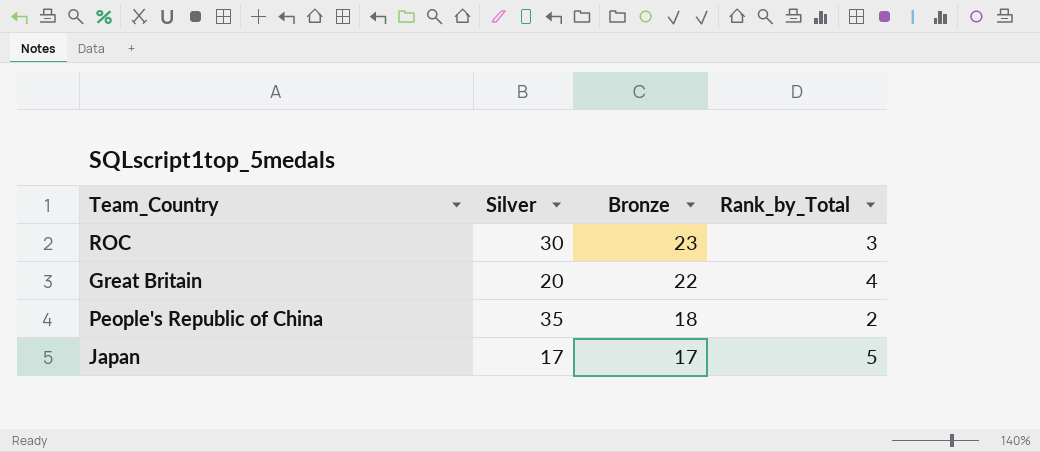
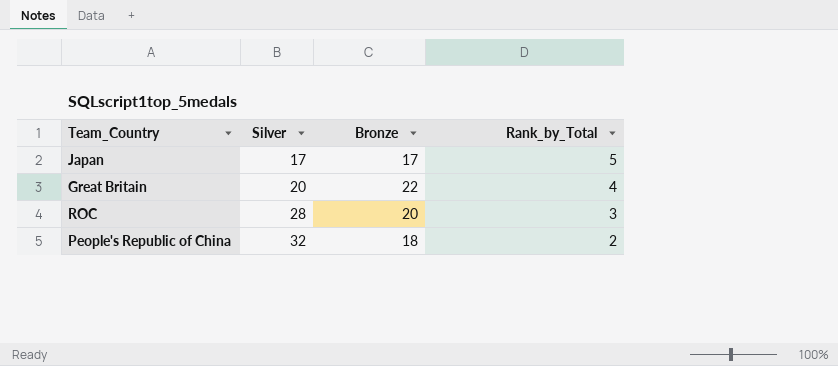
row order: Bronze descending -> Silver ascending
ROC | Silver: 30 -> 28
ROC | Bronze: 23 -> 20
People's Republic of China | Silver: 35 -> 32

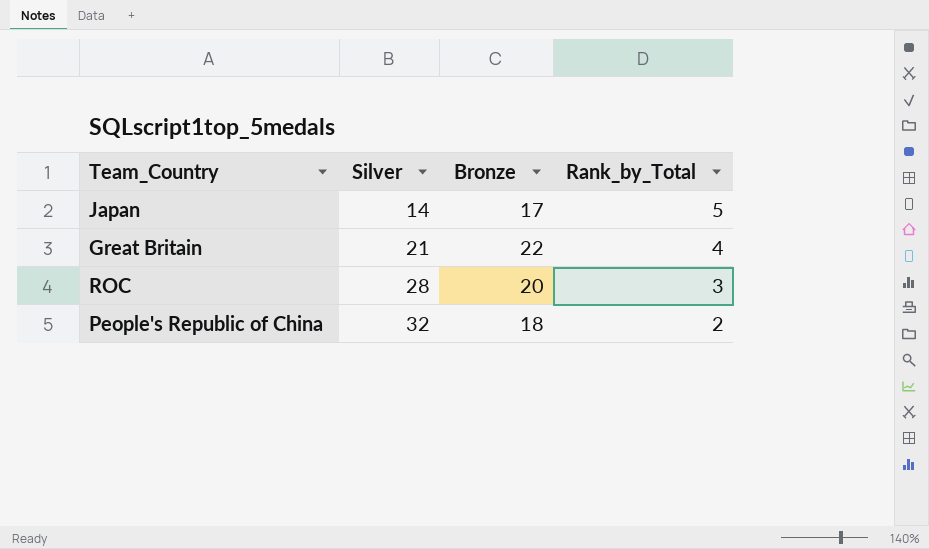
Japan | Silver: 17 -> 14
Great Britain | Silver: 20 -> 21

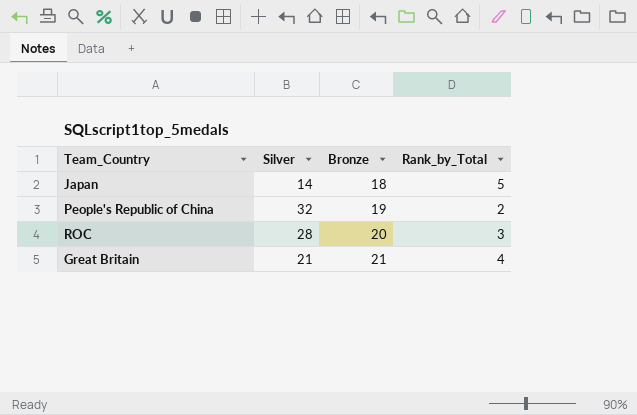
row order: Silver ascending -> Bronze ascending
Japan | Bronze: 17 -> 18
People's Republic of China | Bronze: 18 -> 19
Great Britain | Bronze: 22 -> 21

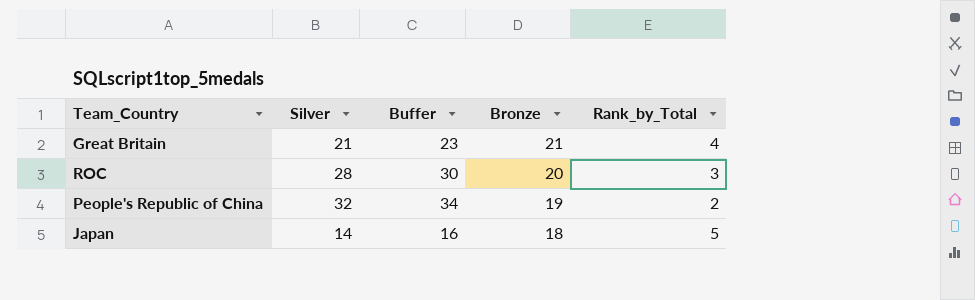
row order: Bronze ascending -> Bronze descending
column Buffer | formula: none -> [Silver] + 2

